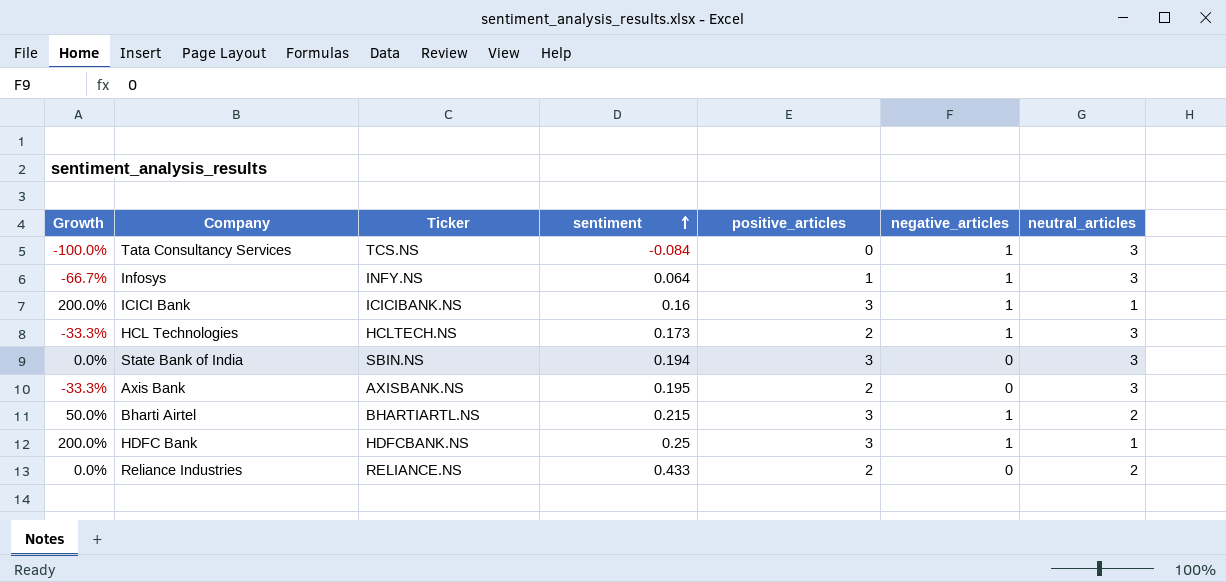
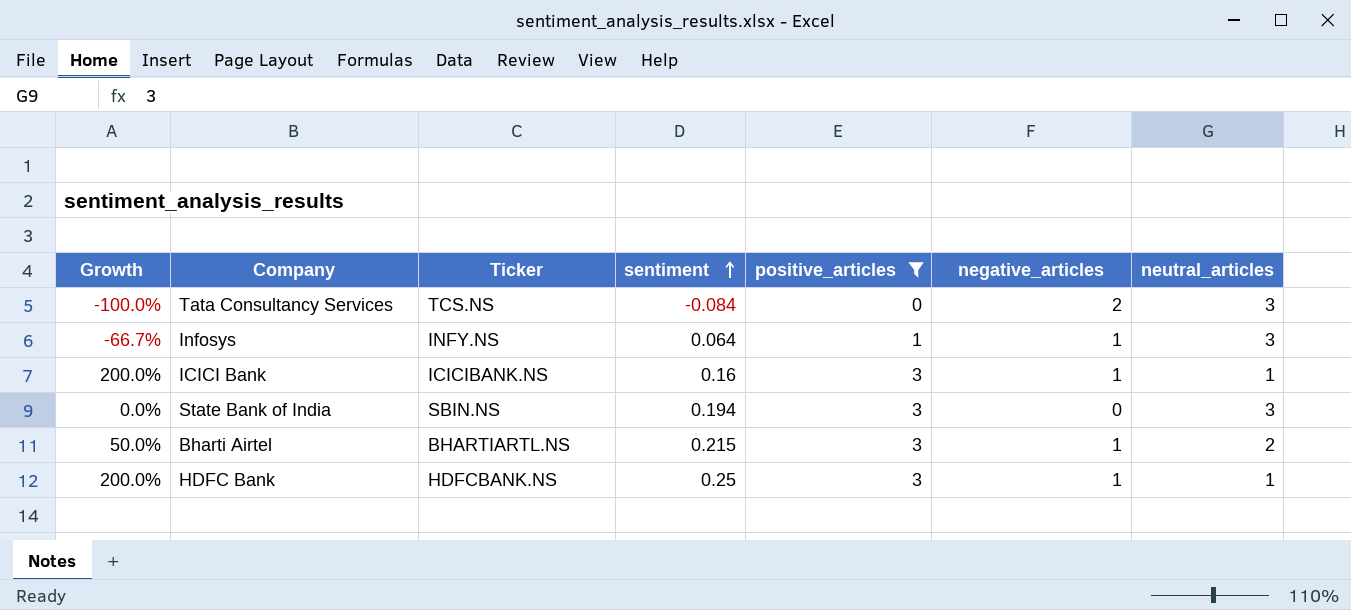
filter: none -> positive_articles != 2
Tata Consultancy Services | negative_articles: 1 -> 2

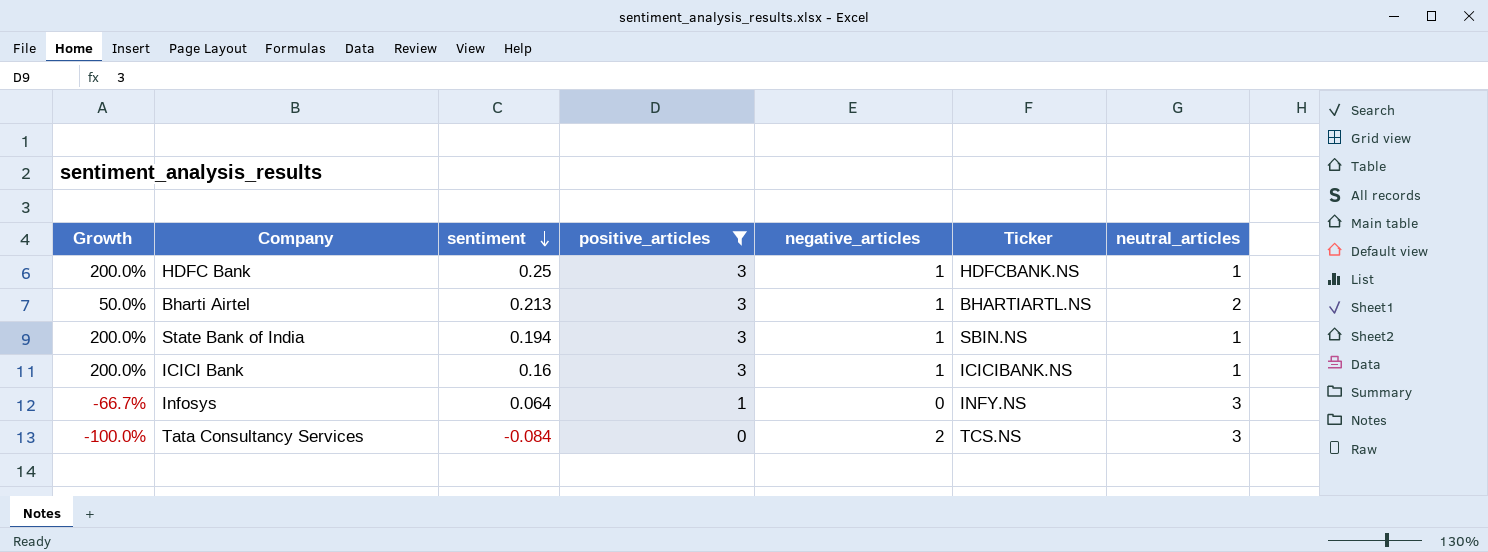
row order: sentiment ascending -> sentiment descending
column Ticker | position: 3 -> 6
Bharti Airtel | sentiment: 0.215 -> 0.213
State Bank of India | Growth: 0.0% -> 200.0%
State Bank of India | negative_articles: 0 -> 1
State Bank of India | neutral_articles: 3 -> 1
Infosys | negative_articles: 1 -> 0

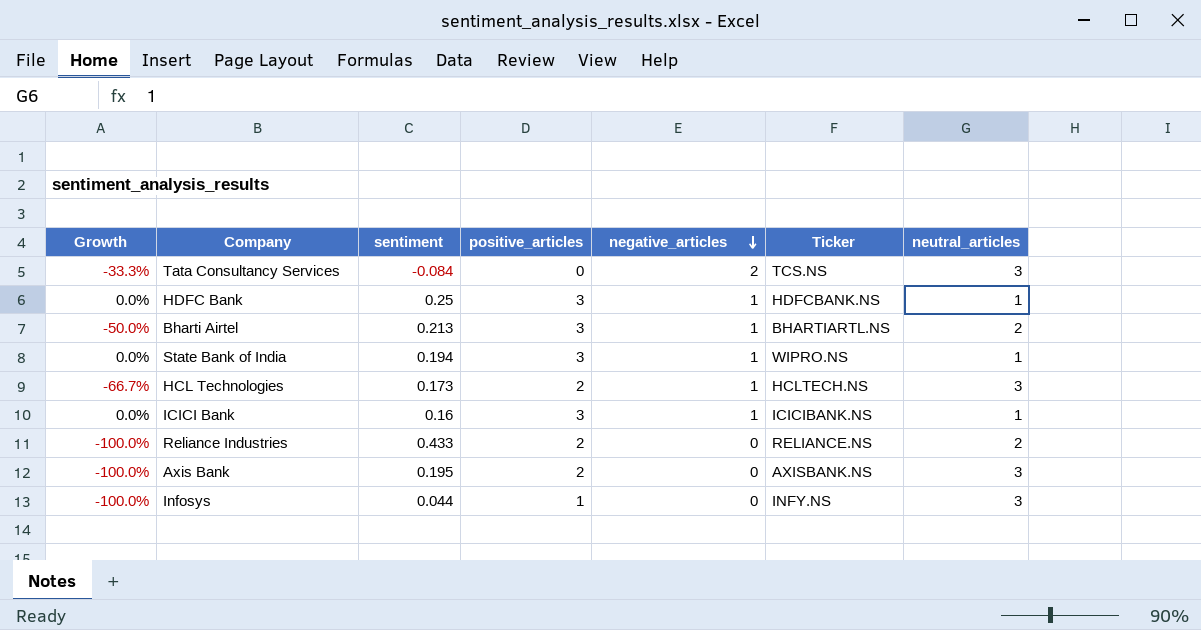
filter: positive_articles != 2 -> none
row order: sentiment descending -> negative_articles descending
column Growth | formula: ([positive_articles] - [neutral_articles]) / [neutral_articles] -> ([negative_articles] - [neutral_articles]) / [neutral_articles]
State Bank of India | Ticker: SBIN.NS -> WIPRO.NS
Infosys | sentiment: 0.064 -> 0.044

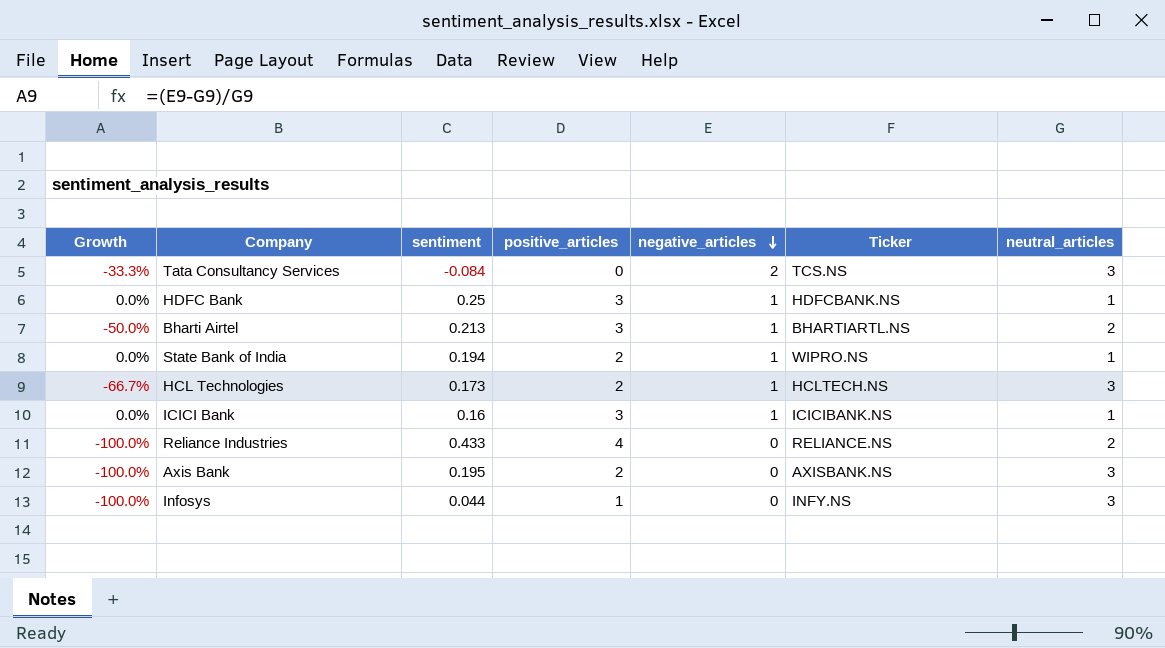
State Bank of India | positive_articles: 3 -> 2
Reliance Industries | positive_articles: 2 -> 4

